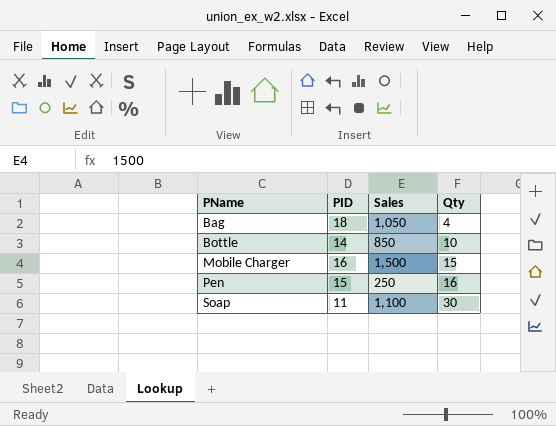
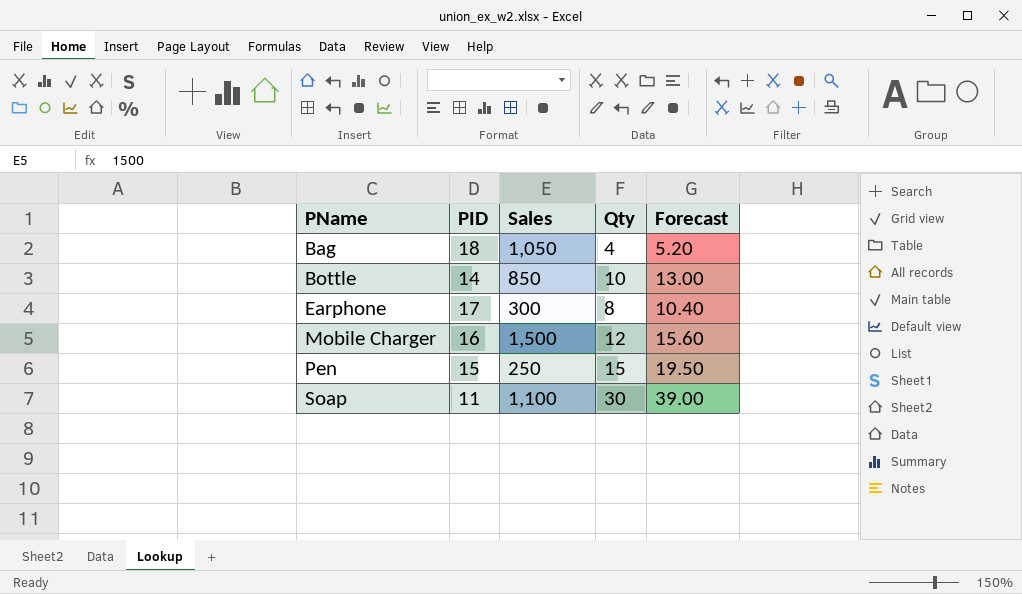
column Forecast | formula: none -> [Qty] * 1.3
row Earphone: none -> 17 | 300 | 8 | 10.40
Mobile Charger | Qty: 15 -> 12
Pen | Qty: 16 -> 15

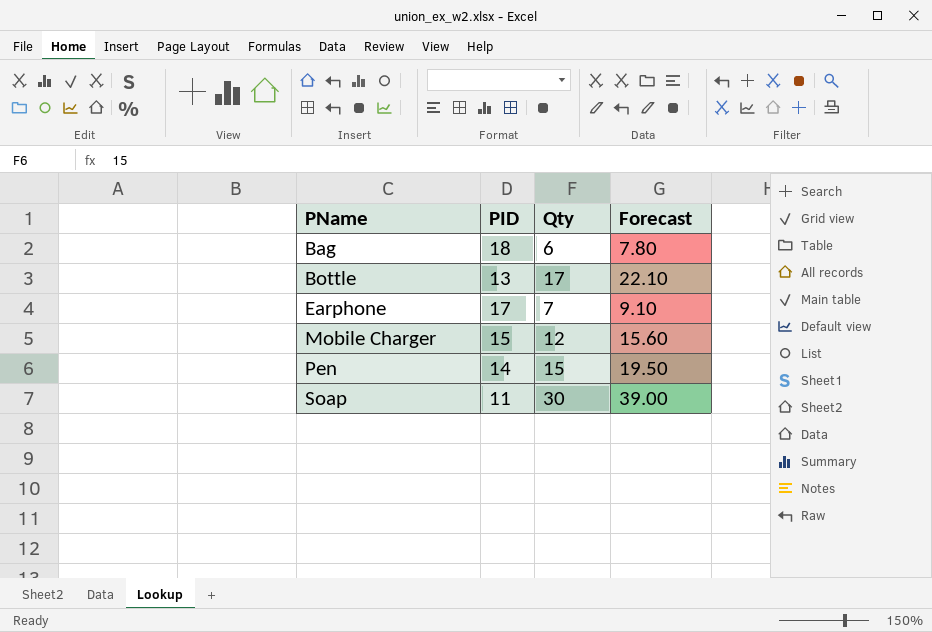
column Sales | position: 3 -> none
Bag | Qty: 4 -> 6
Bag | Forecast: 5.20 -> 7.80
Bottle | PID: 14 -> 13
Bottle | Qty: 10 -> 17
Bottle | Forecast: 13.00 -> 22.10
Earphone | Qty: 8 -> 7
Earphone | Forecast: 10.40 -> 9.10
Mobile Charger | PID: 16 -> 15
Pen | PID: 15 -> 14

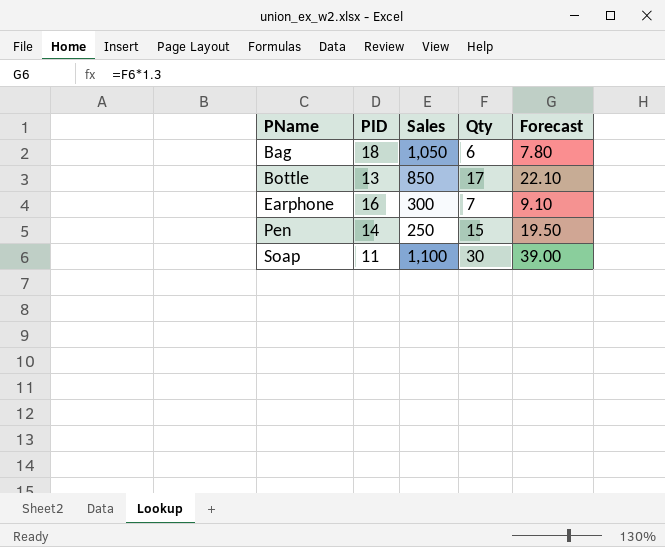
column Sales | position: none -> 3
row Mobile Charger: 15 | 12 | 15.60 -> none
Earphone | PID: 17 -> 16

